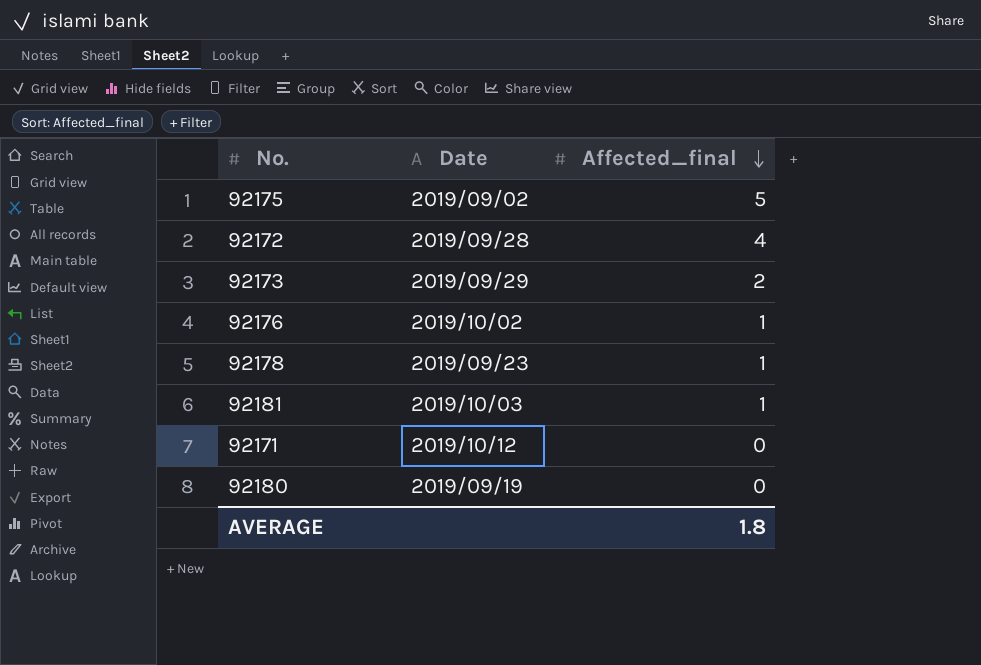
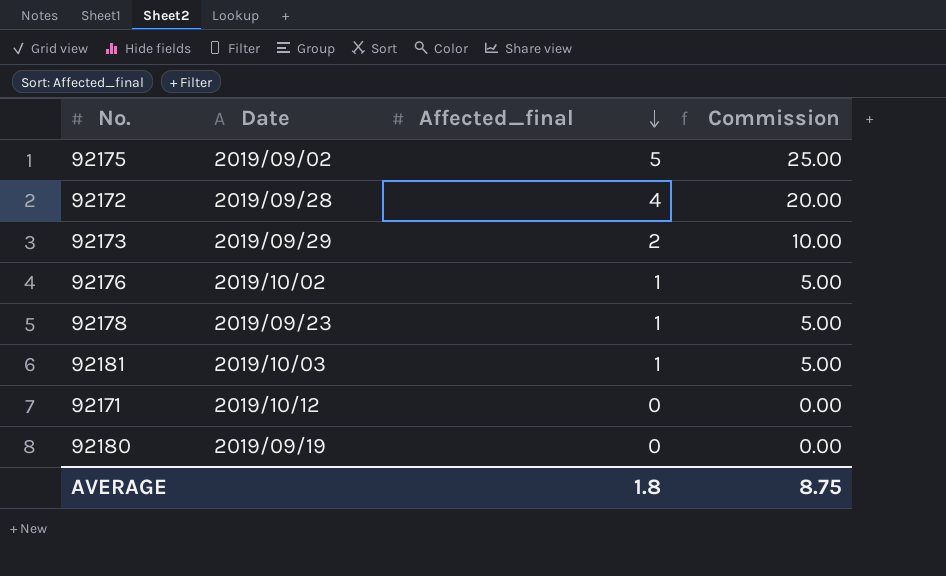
column Commission | formula: none -> [Affected_final] * 5

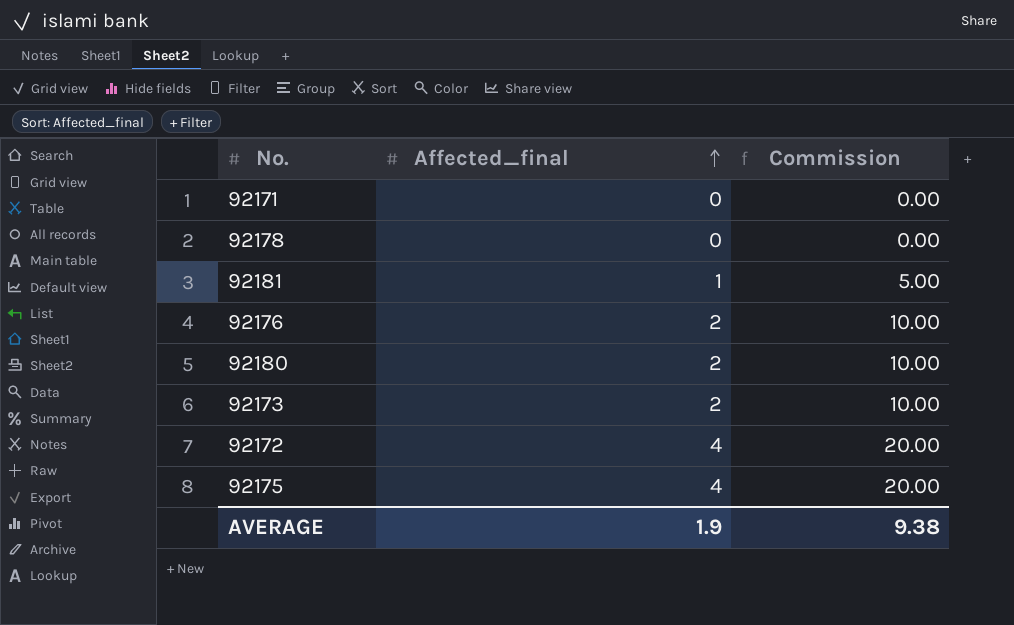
row order: Affected_final descending -> Affected_final ascending
column Date | position: 2 -> none
92178 | Affected_final: 1 -> 0
92178 | Commission: 5.00 -> 0.00
92176 | Affected_final: 1 -> 2
92176 | Commission: 5.00 -> 10.00
92180 | Affected_final: 0 -> 2
92180 | Commission: 0.00 -> 10.00
92175 | Affected_final: 5 -> 4
92175 | Commission: 25.00 -> 20.00
AVERAGE | Affected_final: 1.8 -> 1.9
AVERAGE | Commission: 8.75 -> 9.38

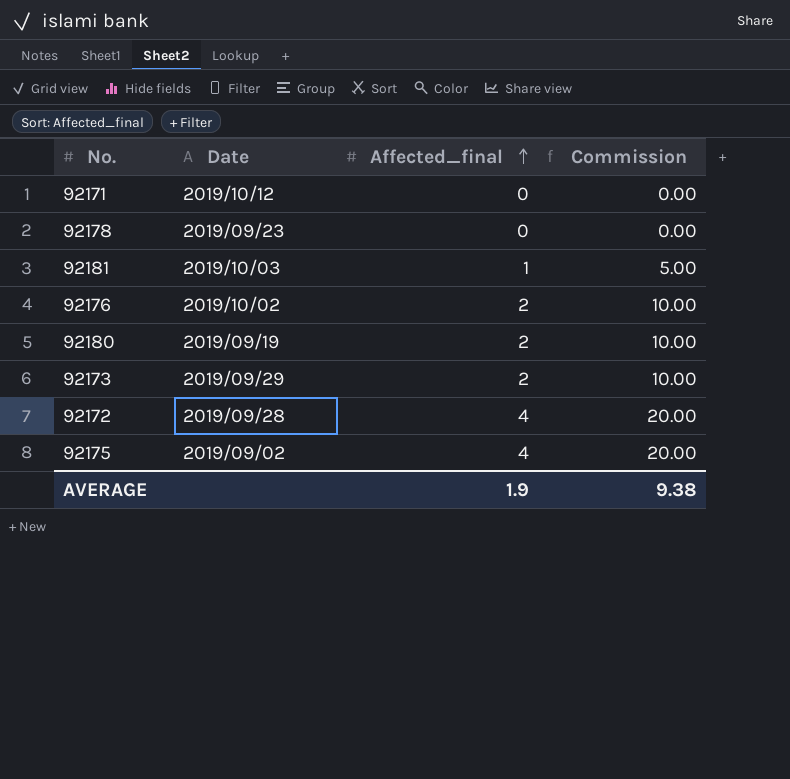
column Date | position: none -> 2

